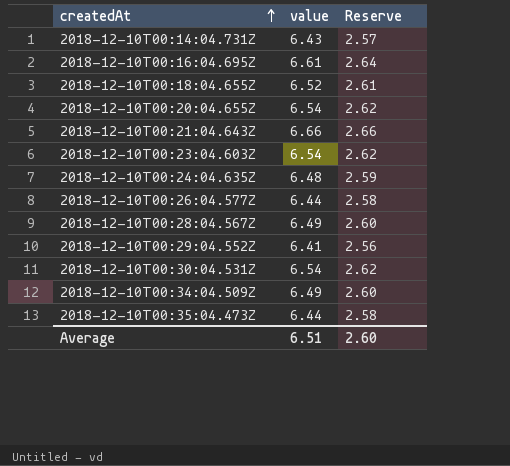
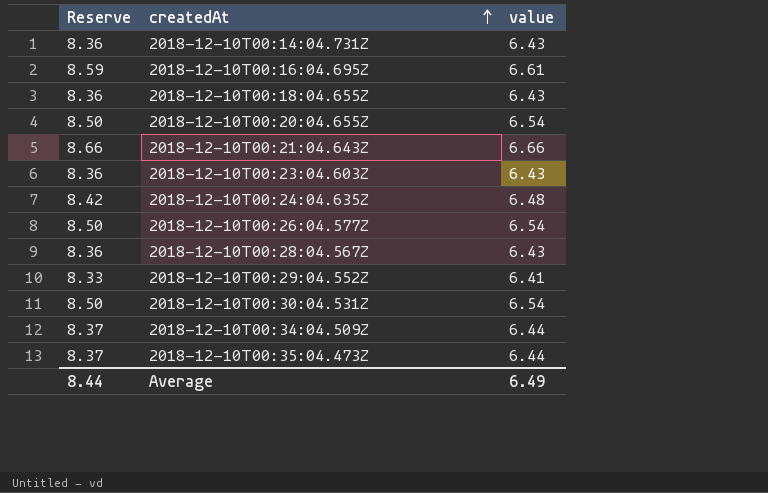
column Reserve | formula: [value] * 0.4 -> [value] * 1.3
column Reserve | position: 3 -> 1
2018-12-10T00:18:04.655Z | value: 6.52 -> 6.43
2018-12-10T00:23:04.603Z | value: 6.54 -> 6.43
2018-12-10T00:26:04.577Z | value: 6.44 -> 6.54
2018-12-10T00:28:04.567Z | value: 6.49 -> 6.43
2018-12-10T00:34:04.509Z | value: 6.49 -> 6.44
Average | Reserve: 2.60 -> 8.44
Average | value: 6.51 -> 6.49

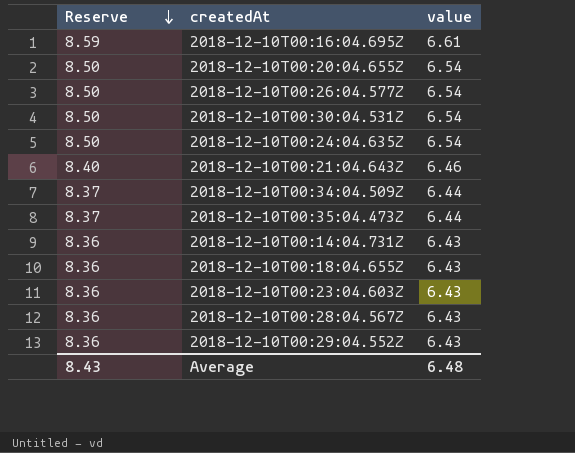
row order: createdAt ascending -> Reserve descending
2018-12-10T00:24:04.635Z | Reserve: 8.42 -> 8.50
2018-12-10T00:24:04.635Z | value: 6.48 -> 6.54
2018-12-10T00:21:04.643Z | Reserve: 8.66 -> 8.40
2018-12-10T00:21:04.643Z | value: 6.66 -> 6.46
2018-12-10T00:29:04.552Z | Reserve: 8.33 -> 8.36
2018-12-10T00:29:04.552Z | value: 6.41 -> 6.43
Average | Reserve: 8.44 -> 8.43
Average | value: 6.49 -> 6.48

